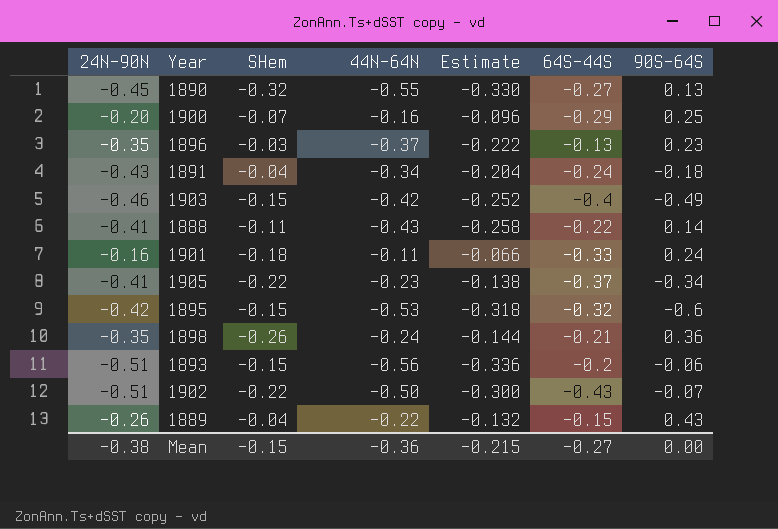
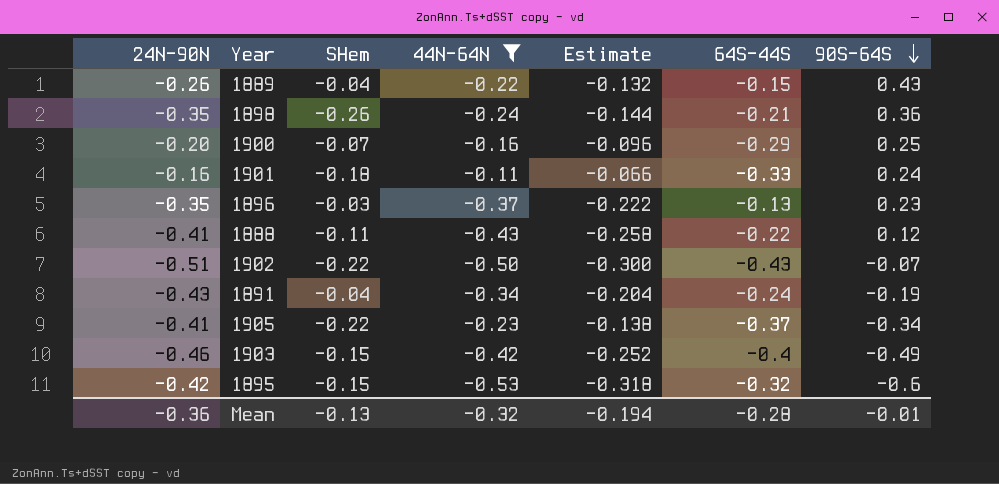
filter: none -> 44N-64N >= -0.53
row order: none -> 90S-64S descending
1888 | 90S-64S: 0.14 -> 0.12
1891 | 90S-64S: -0.18 -> -0.19
Mean | 24N-90N: -0.38 -> -0.36
Mean | SHem: -0.15 -> -0.13
Mean | 44N-64N: -0.36 -> -0.32
Mean | Estimate: -0.215 -> -0.194
Mean | 64S-44S: -0.27 -> -0.28
Mean | 90S-64S: 0.00 -> -0.01

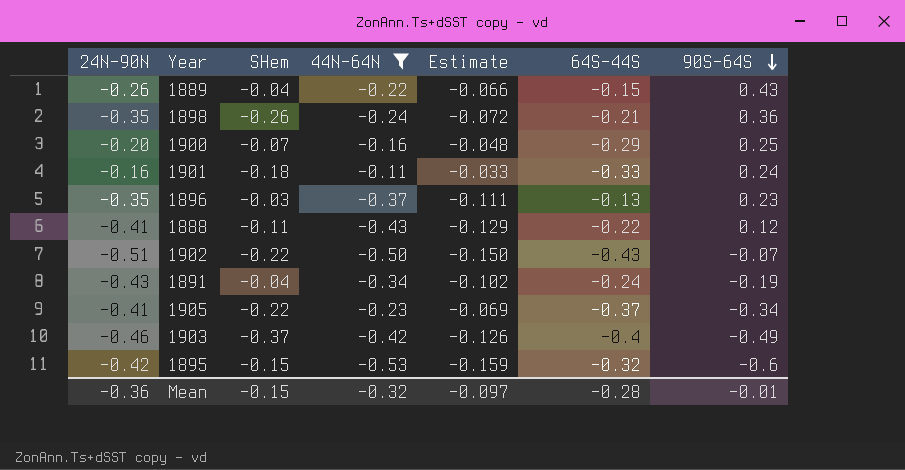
column Estimate | formula: [44N-64N] * 0.6 -> [44N-64N] * 0.3
1903 | SHem: -0.15 -> -0.37
Mean | SHem: -0.13 -> -0.15
Mean | Estimate: -0.194 -> -0.097

